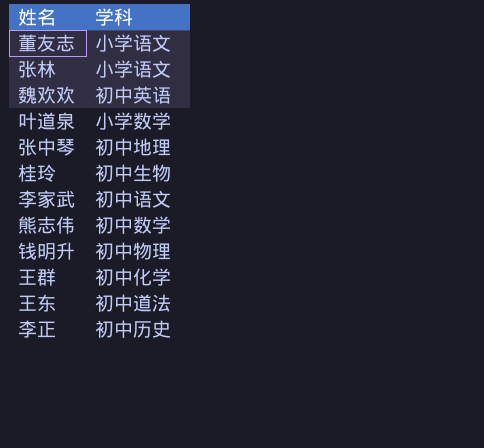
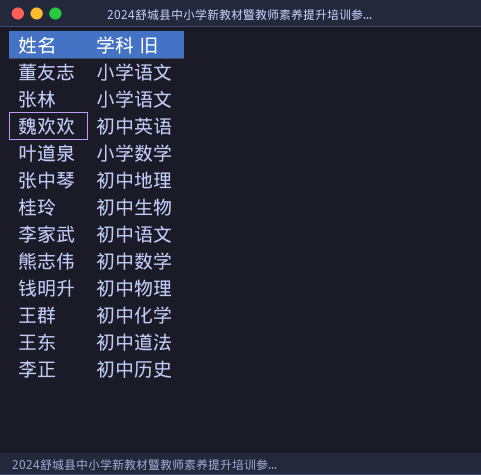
column name: 学科 -> 学科 旧

